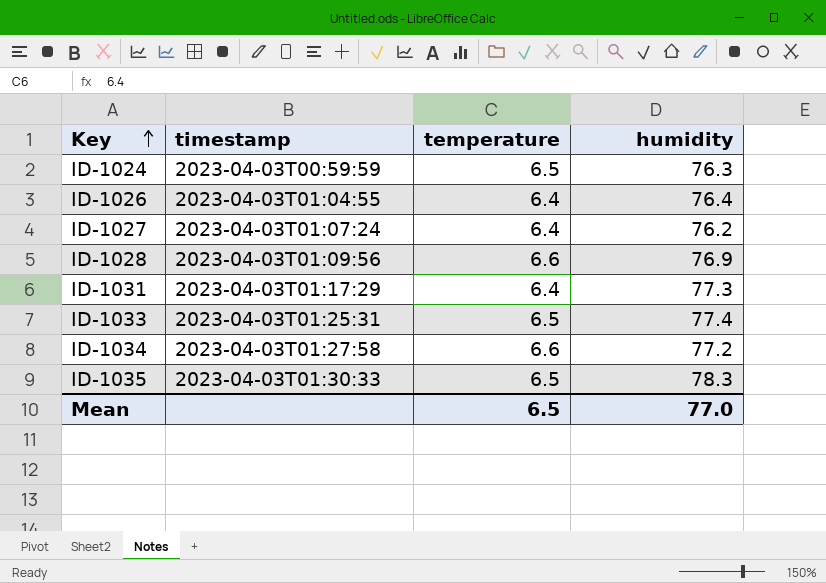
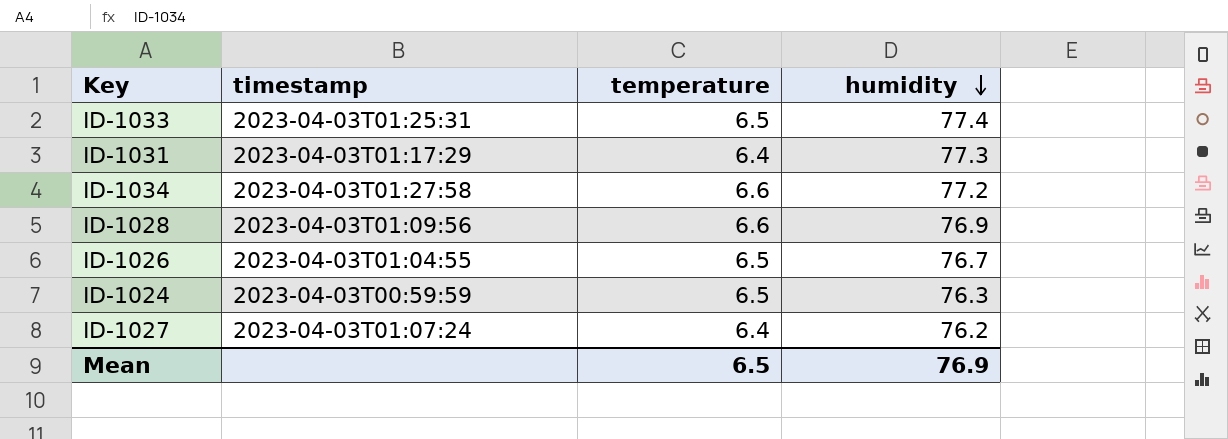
row order: Key ascending -> humidity descending
row ID-1035: 2023-04-03T01:30:33 | 6.5 | 78.3 -> none
ID-1026 | temperature: 6.4 -> 6.5
ID-1026 | humidity: 76.4 -> 76.7
Mean | humidity: 77.0 -> 76.9

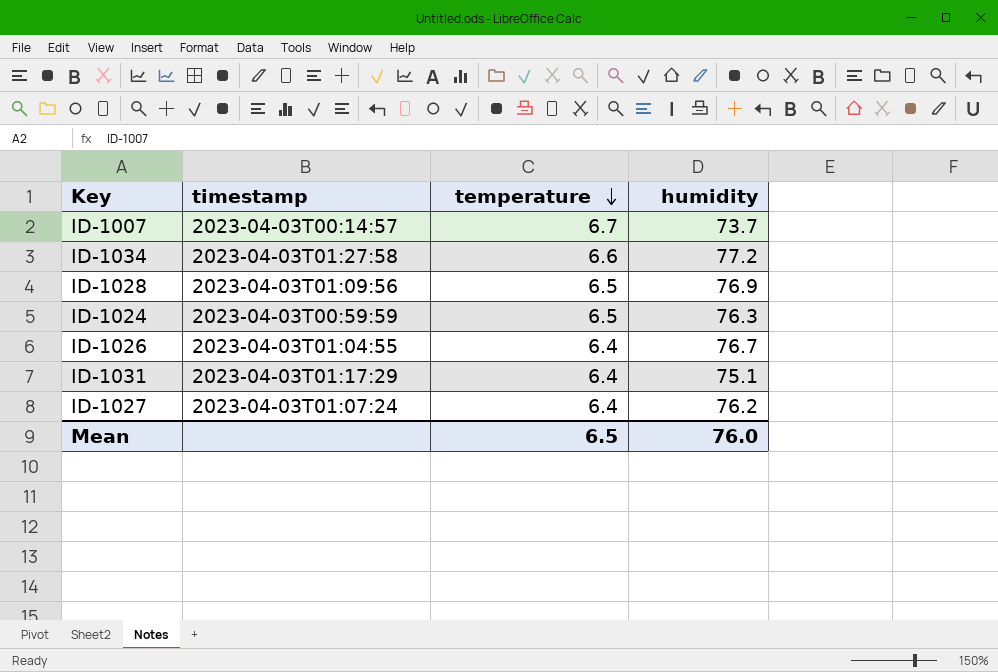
row order: humidity descending -> temperature descending
row ID-1033: 2023-04-03T01:25:31 | 6.5 | 77.4 -> none
row ID-1007: none -> 2023-04-03T00:14:57 | 6.7 | 73.7
ID-1028 | temperature: 6.6 -> 6.5
ID-1026 | temperature: 6.5 -> 6.4
ID-1031 | humidity: 77.3 -> 75.1
Mean | humidity: 76.9 -> 76.0

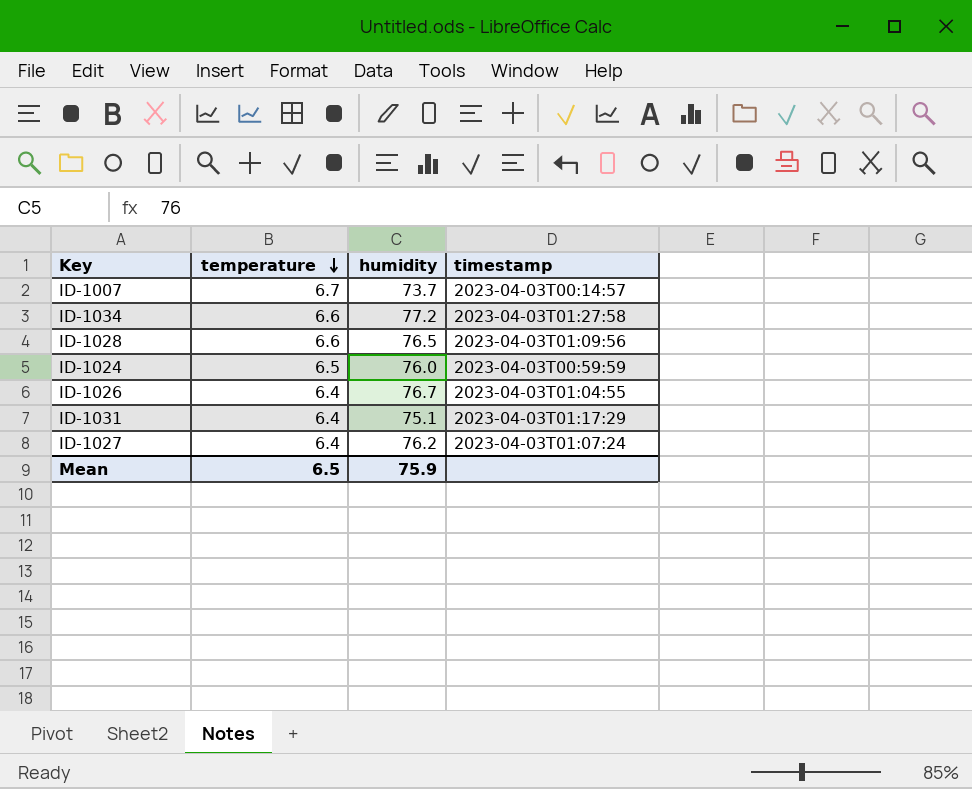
column timestamp | position: 2 -> 4
ID-1028 | temperature: 6.5 -> 6.6
ID-1028 | humidity: 76.9 -> 76.5
ID-1024 | humidity: 76.3 -> 76.0
Mean | humidity: 76.0 -> 75.9

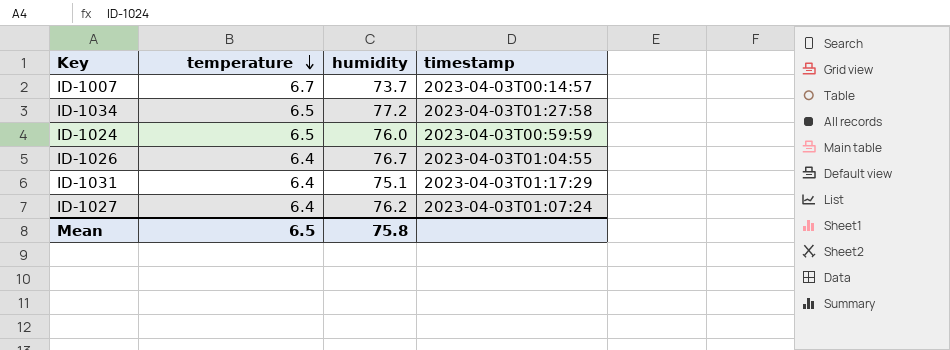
row ID-1028: 6.6 | 76.5 | 2023-04-03T01:09:56 -> none
ID-1034 | temperature: 6.6 -> 6.5
Mean | humidity: 75.9 -> 75.8

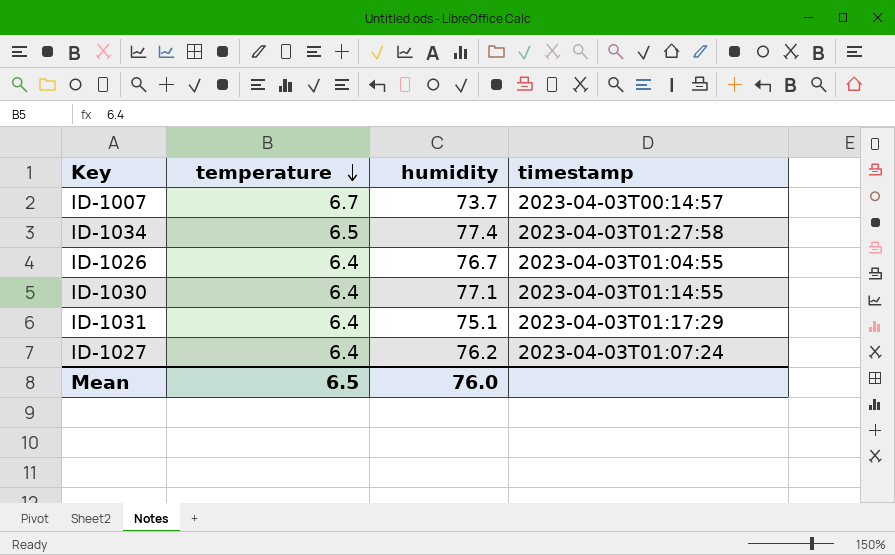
row ID-1024: 6.5 | 76.0 | 2023-04-03T00:59:59 -> none
ID-1034 | humidity: 77.2 -> 77.4
row ID-1030: none -> 6.4 | 77.1 | 2023-04-03T01:14:55
Mean | humidity: 75.8 -> 76.0

